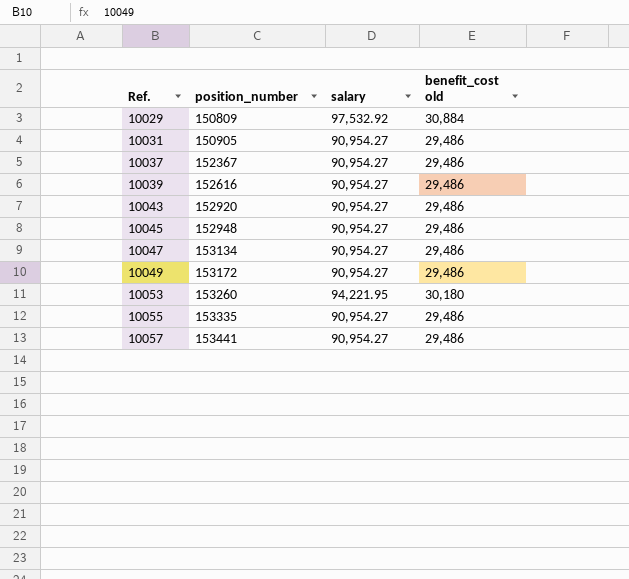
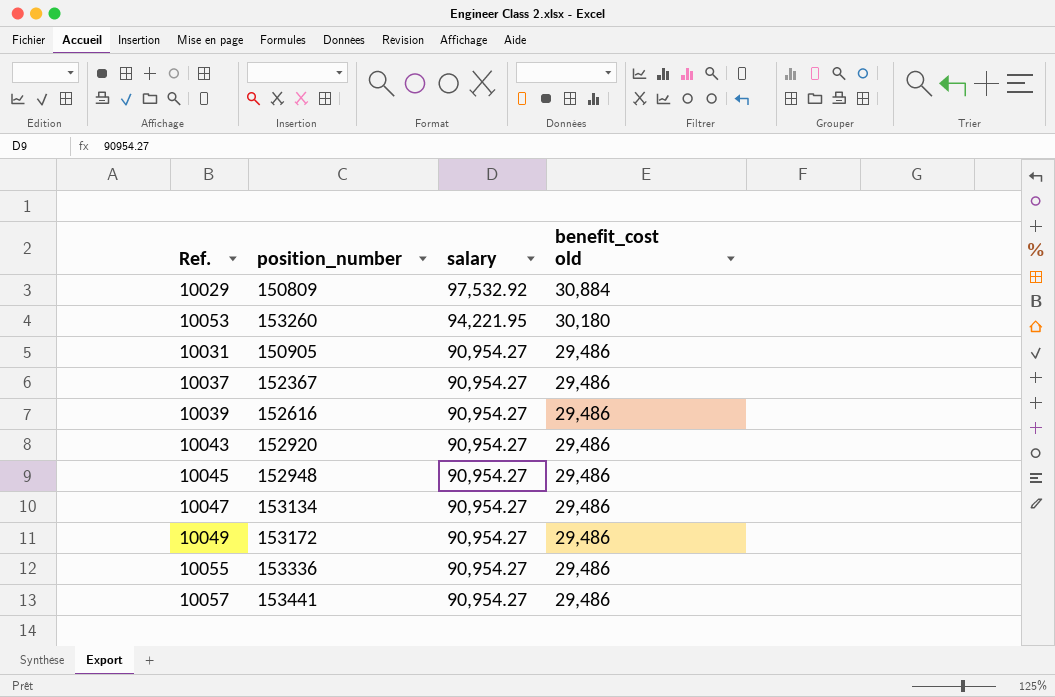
row order: Ref. ascending -> salary descending
10055 | position_number: 153335 -> 153336

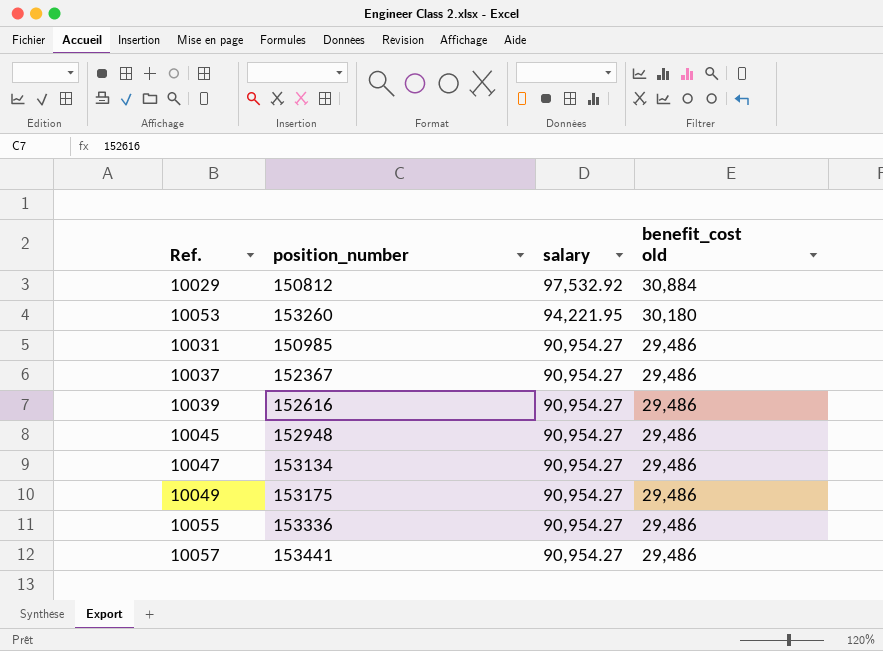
row 10043: 152920 | 90,954.27 | 29,486 -> none
10029 | position_number: 150809 -> 150812
10031 | position_number: 150905 -> 150985
10049 | position_number: 153172 -> 153175

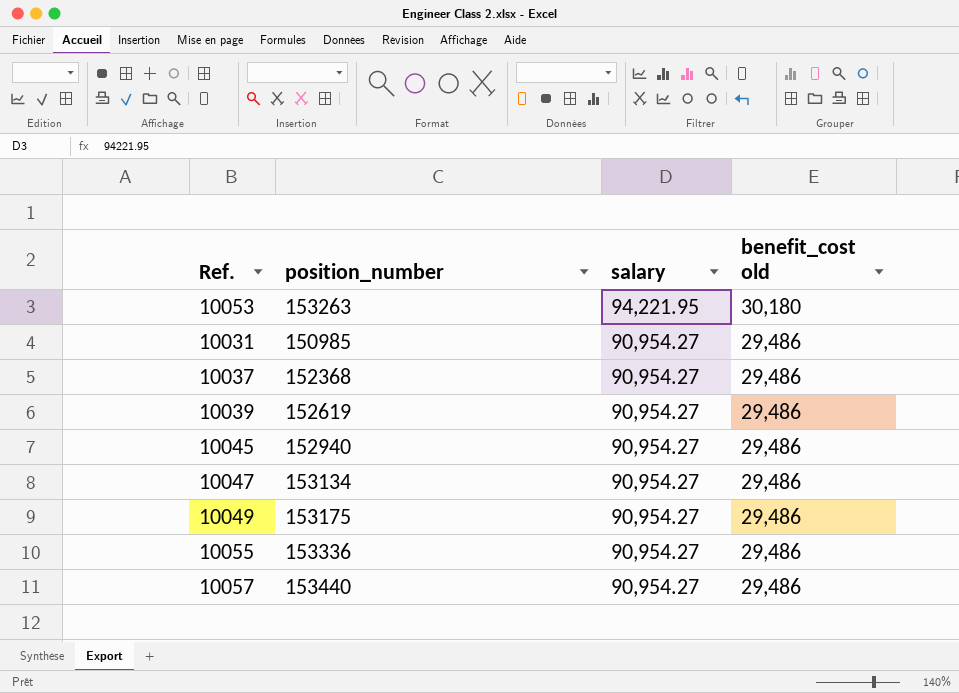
row 10029: 150812 | 97,532.92 | 30,884 -> none
10053 | position_number: 153260 -> 153263
10037 | position_number: 152367 -> 152368
10039 | position_number: 152616 -> 152619
10045 | position_number: 152948 -> 152940
10057 | position_number: 153441 -> 153440

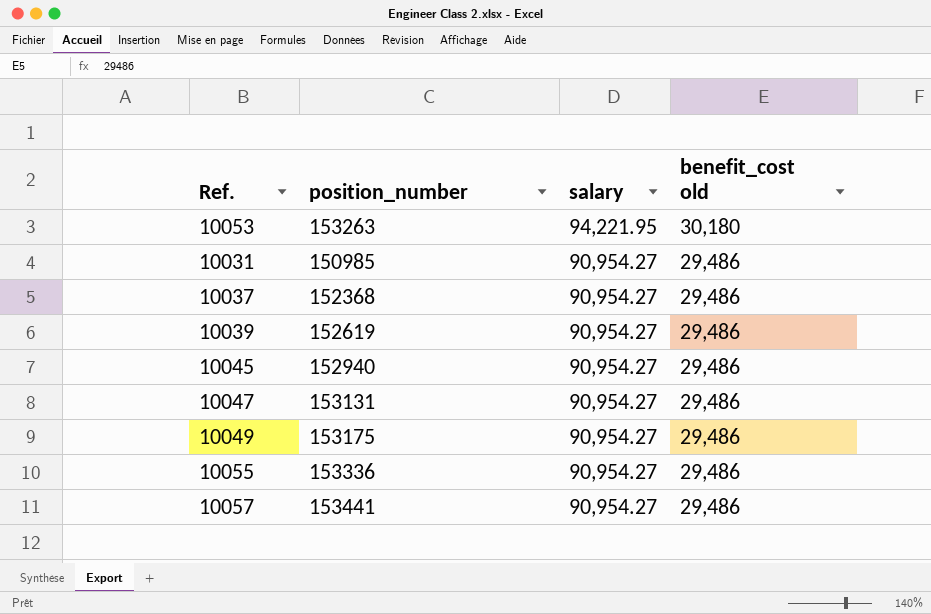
10047 | position_number: 153134 -> 153131
10057 | position_number: 153440 -> 153441

